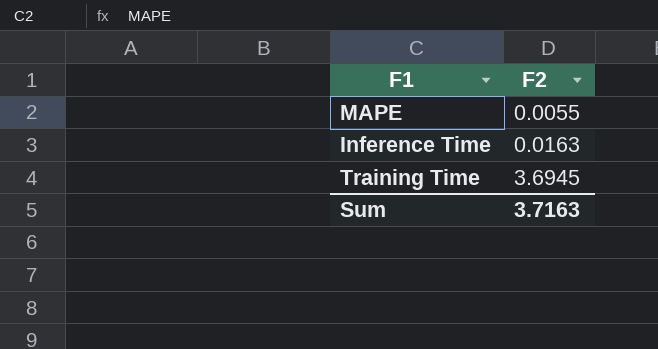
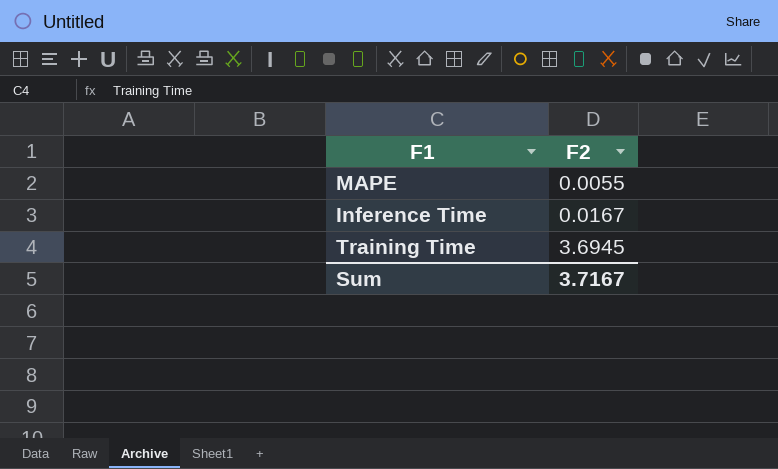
Inference Time | F2: 0.0163 -> 0.0167
Sum | F2: 3.7163 -> 3.7167

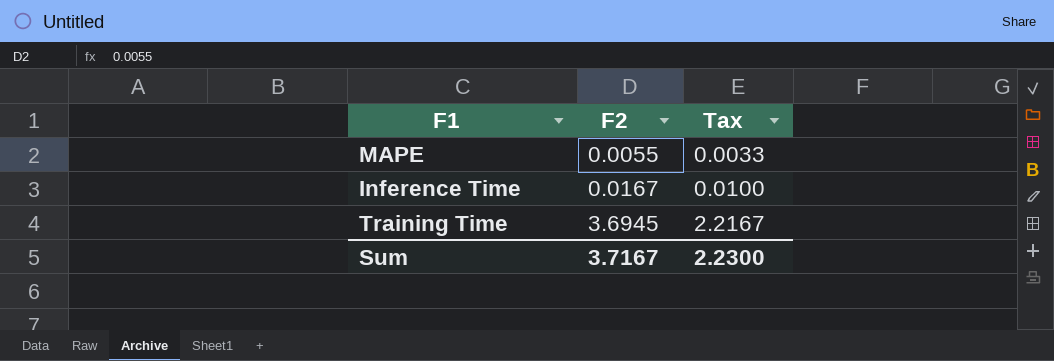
column Tax | formula: none -> [F2] * 0.6

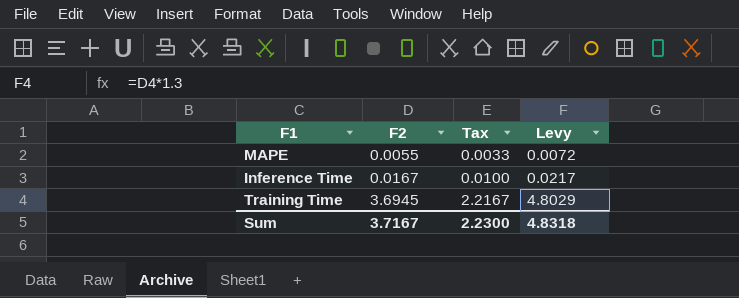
column Levy | formula: none -> [F2] * 1.3

